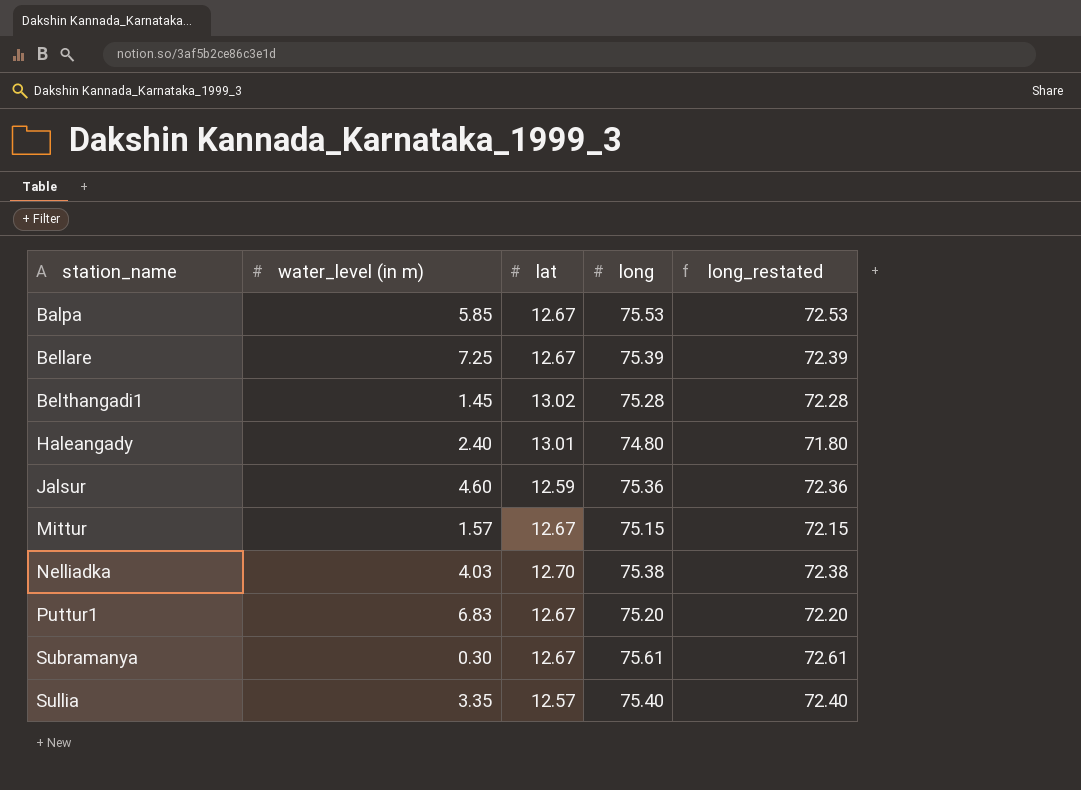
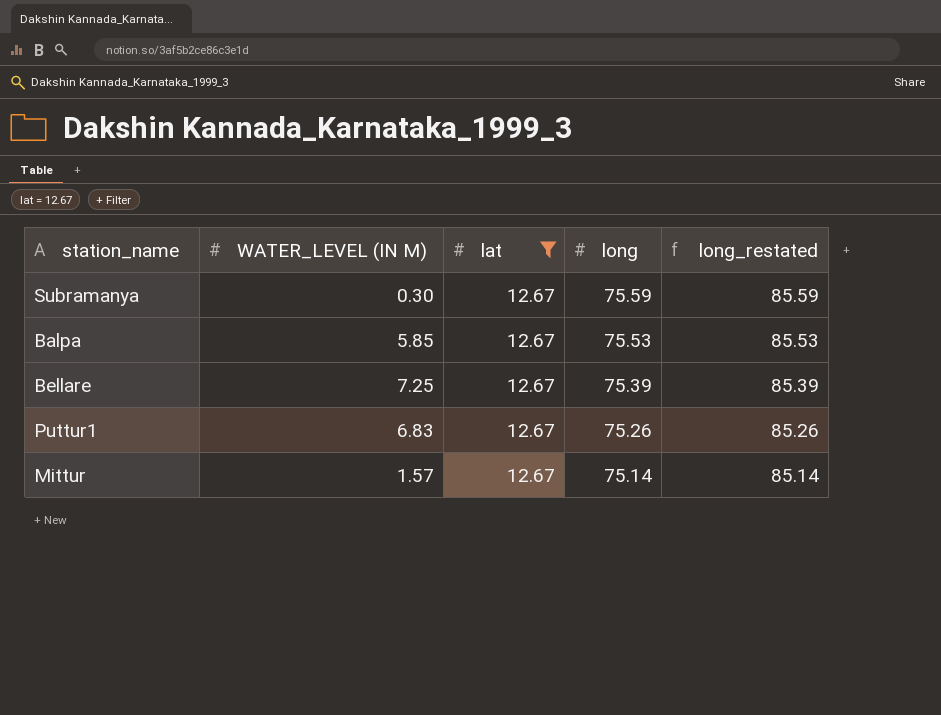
filter: none -> lat = 12.67
row order: station_name ascending -> long descending
column name: water_level (in m) -> WATER_LEVEL (IN M)
column long_restated | formula: [long] - 3 -> [long] + 10
Subramanya | long: 75.61 -> 75.59
Puttur1 | long: 75.20 -> 75.26
Mittur | long: 75.15 -> 75.14

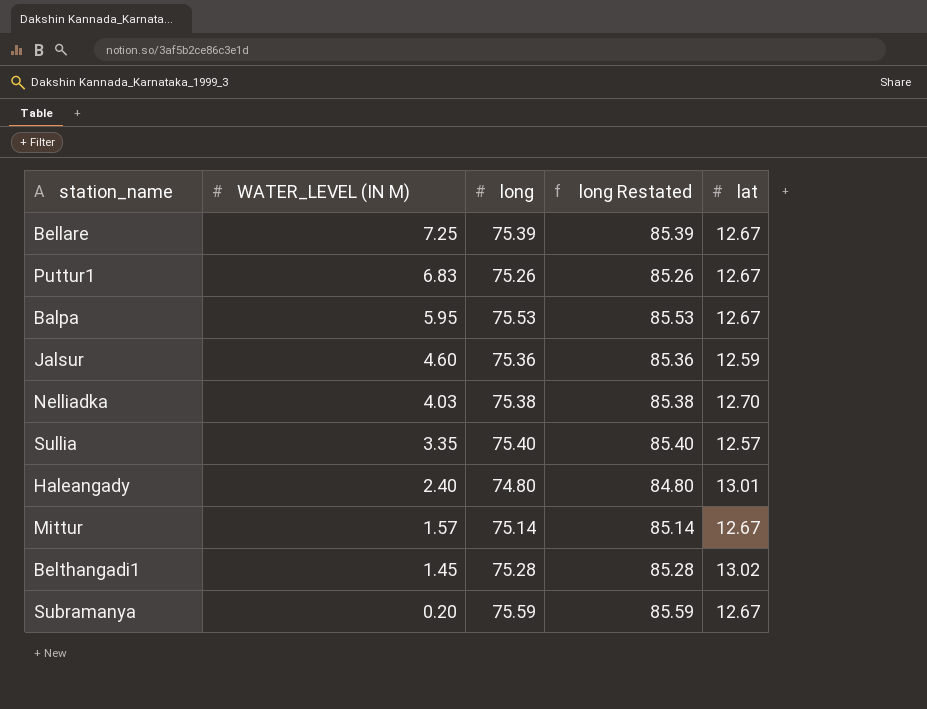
filter: lat = 12.67 -> none
row order: long descending -> WATER_LEVEL (IN M) descending
column name: long_restated -> long Restated
column lat | position: 3 -> 5
Balpa | WATER_LEVEL (IN M): 5.85 -> 5.95
Subramanya | WATER_LEVEL (IN M): 0.30 -> 0.20

